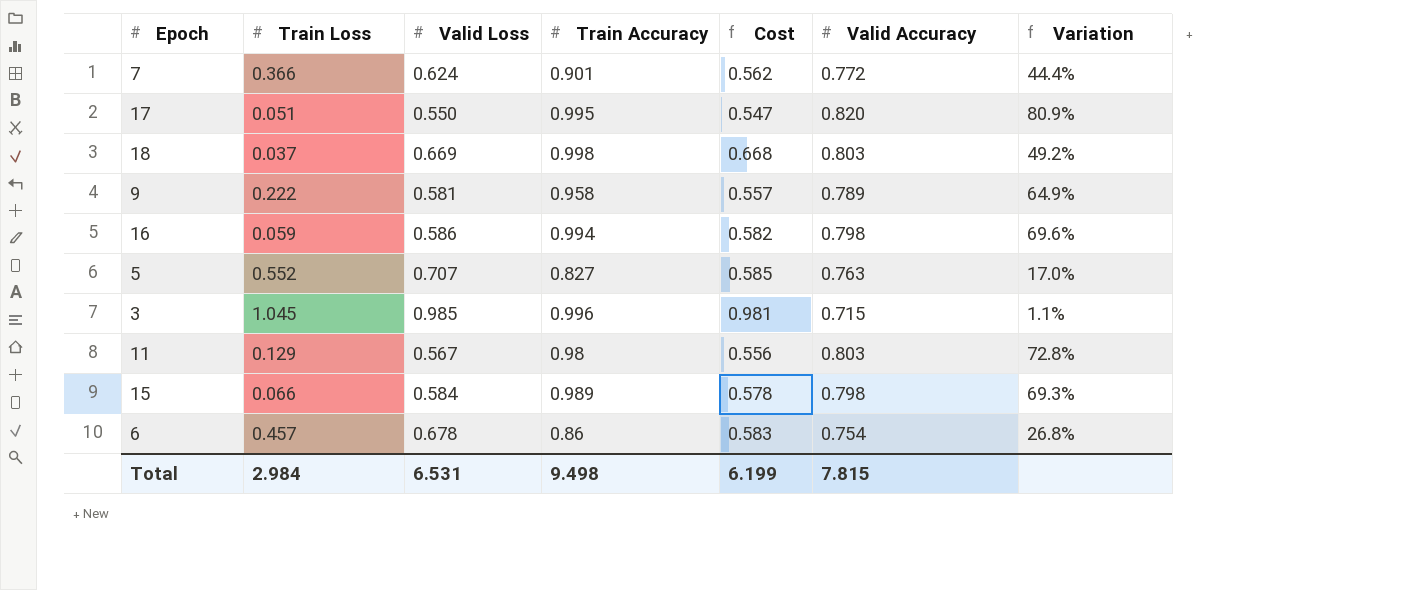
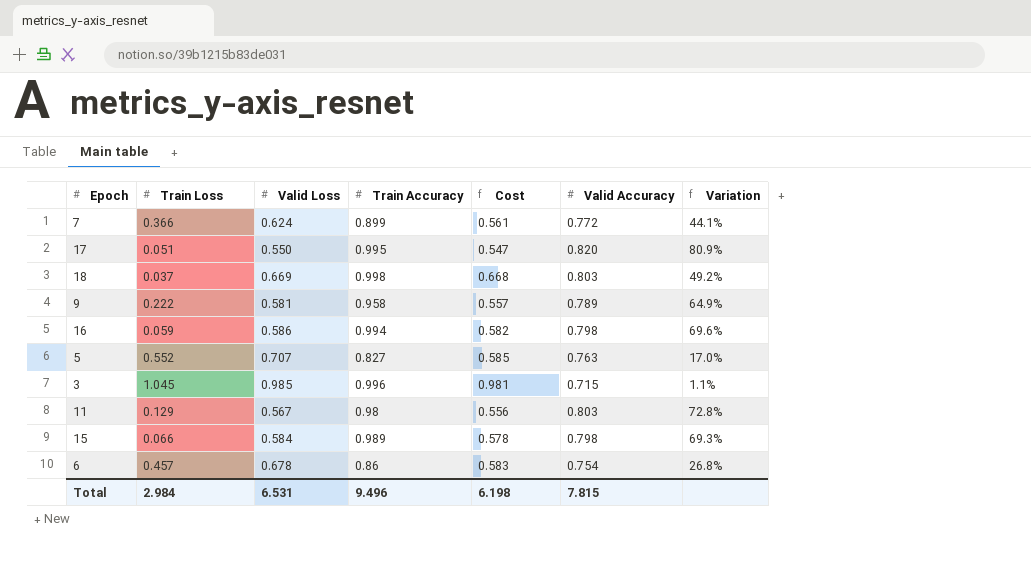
7 | Train Accuracy: 0.901 -> 0.899
7 | Cost: 0.562 -> 0.561
7 | Variation: 44.4% -> 44.1%
Total | Train Accuracy: 9.498 -> 9.496
Total | Cost: 6.199 -> 6.198

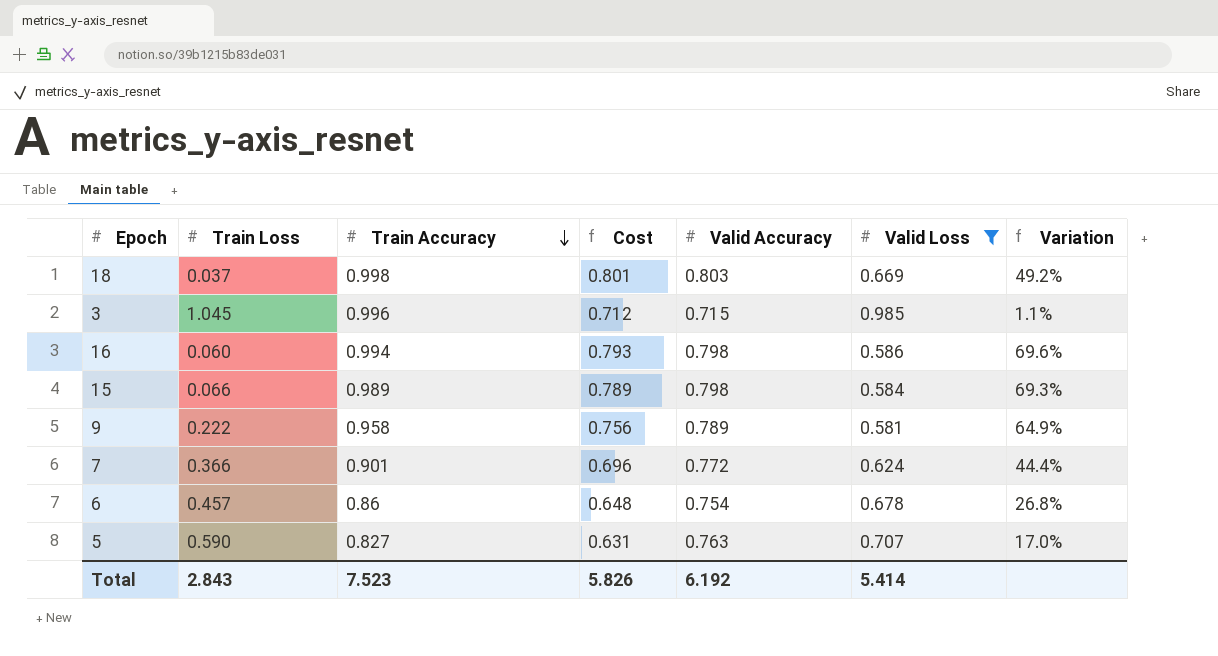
filter: none -> Valid Loss >= 0.581
row order: none -> Train Accuracy descending
column Cost | formula: [Valid Loss] * [Train Accuracy] -> [Train Accuracy] * [Valid Accuracy]
column Valid Loss | position: 3 -> 6
16 | Train Loss: 0.059 -> 0.060
7 | Train Accuracy: 0.899 -> 0.901
7 | Variation: 44.1% -> 44.4%
5 | Train Loss: 0.552 -> 0.590
Total | Train Loss: 2.984 -> 2.843
Total | Train Accuracy: 9.496 -> 7.523
Total | Cost: 6.198 -> 5.826
Total | Valid Accuracy: 7.815 -> 6.192
Total | Valid Loss: 6.531 -> 5.414

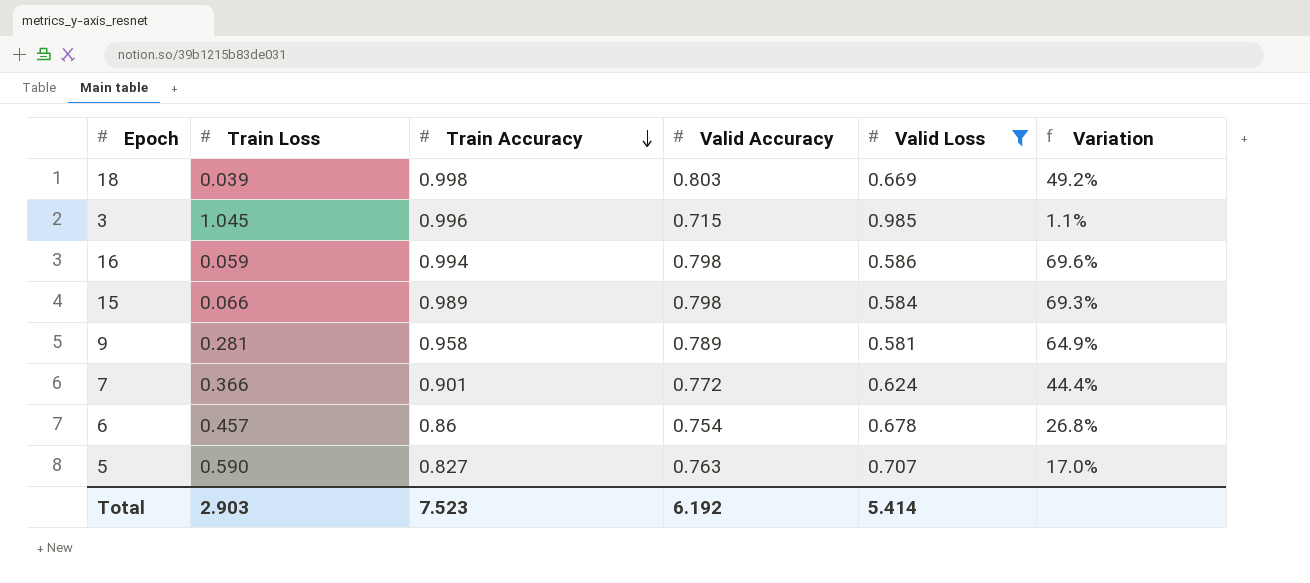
column Cost | formula: [Train Accuracy] * [Valid Accuracy] -> none
18 | Train Loss: 0.037 -> 0.039
16 | Train Loss: 0.060 -> 0.059
9 | Train Loss: 0.222 -> 0.281
Total | Train Loss: 2.843 -> 2.903

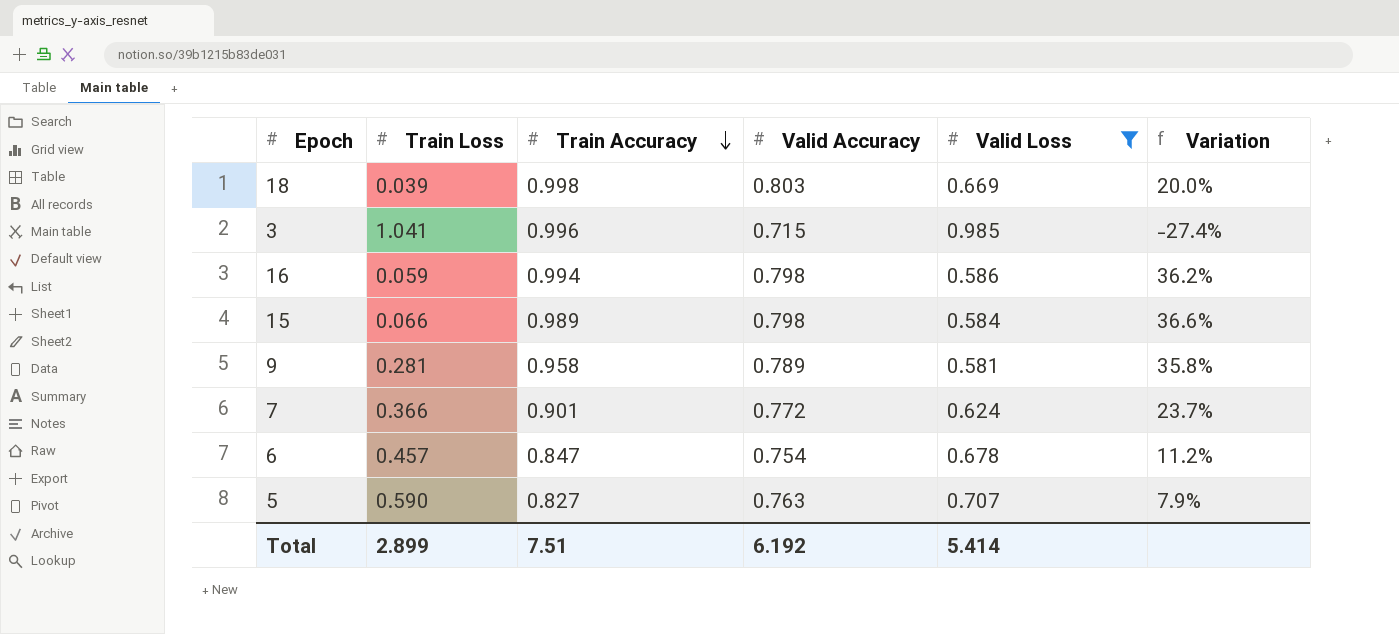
column Variation | formula: ([Train Accuracy] - [Valid Loss]) / [Valid Loss] -> ([Valid Accuracy] - [Valid Loss]) / [Valid Loss]
3 | Train Loss: 1.045 -> 1.041
6 | Train Accuracy: 0.86 -> 0.847
Total | Train Loss: 2.903 -> 2.899
Total | Train Accuracy: 7.523 -> 7.51

